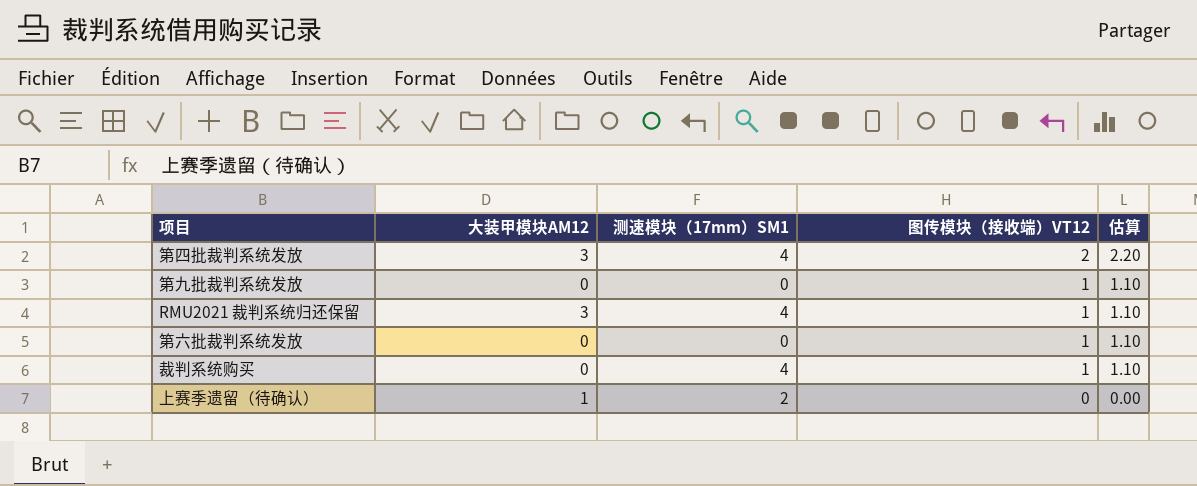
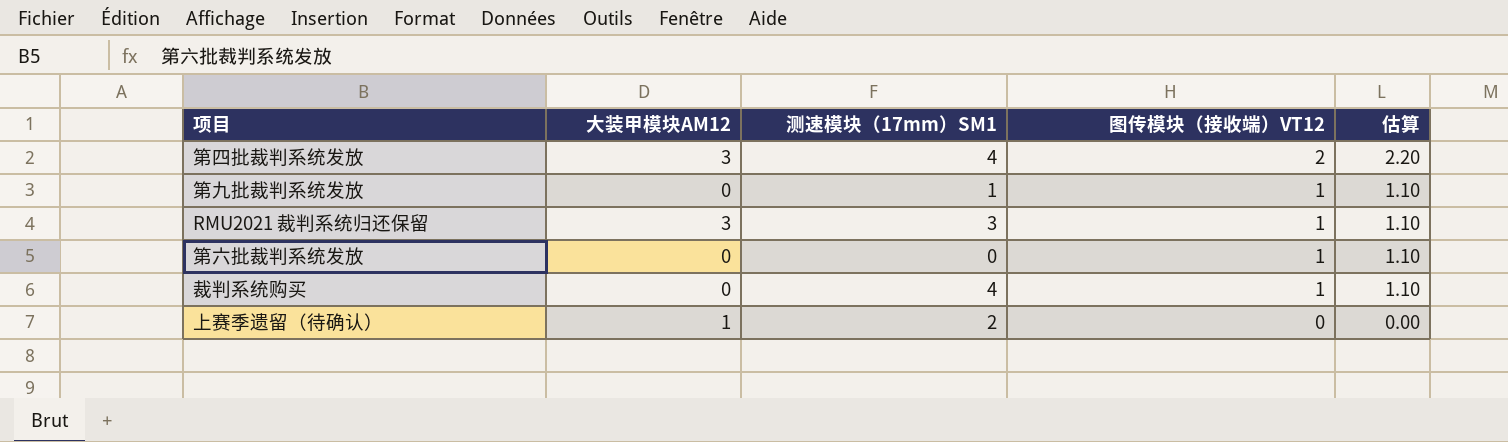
第九批裁判系统发放 | 测速模块（17mm）SM1: 0 -> 1
RMU2021 裁判系统归还保留 | 测速模块（17mm）SM1: 4 -> 3

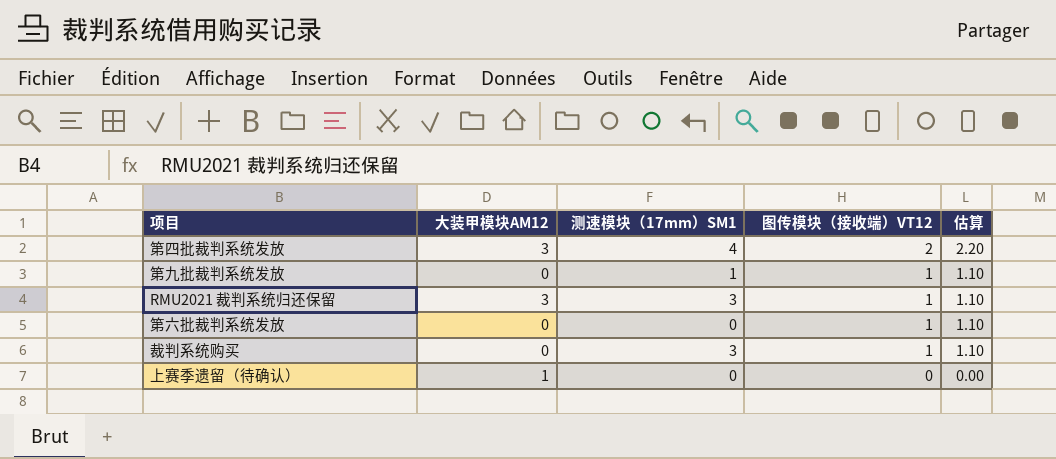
裁判系统购买 | 测速模块（17mm）SM1: 4 -> 3
上赛季遗留（待确认） | 测速模块（17mm）SM1: 2 -> 0

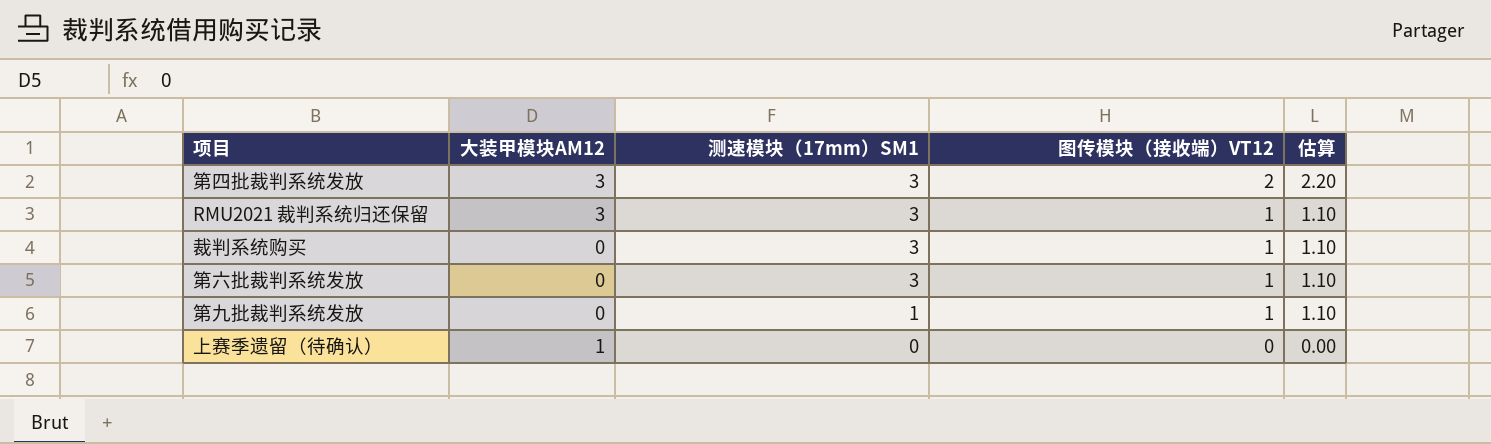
row order: 图传模块（接收端）VT12 descending -> 测速模块（17mm）SM1 descending
第四批裁判系统发放 | 测速模块（17mm）SM1: 4 -> 3
第六批裁判系统发放 | 测速模块（17mm）SM1: 0 -> 3

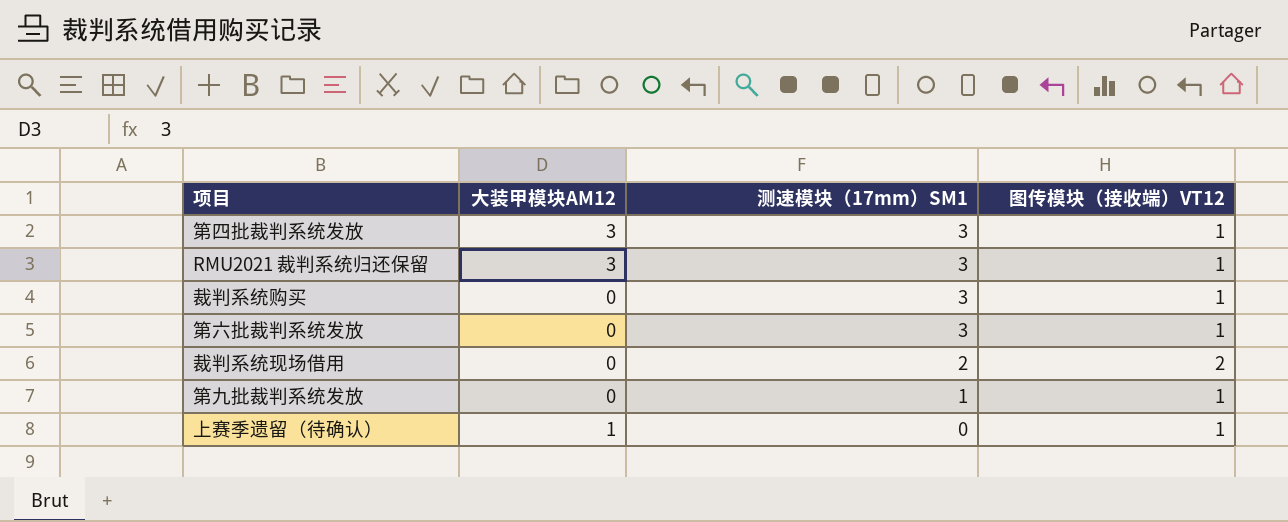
column 估算 | formula: [图传模块（接收端）VT12] * 1.1 -> none
第四批裁判系统发放 | 图传模块（接收端）VT12: 2 -> 1
row 裁判系统现场借用: none -> 0 | 2 | 2
上赛季遗留（待确认） | 图传模块（接收端）VT12: 0 -> 1

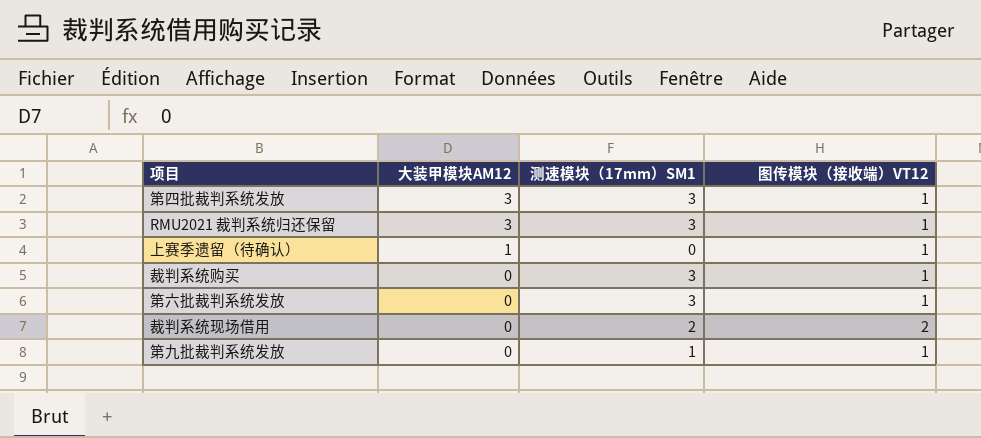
row order: 测速模块（17mm）SM1 descending -> 大装甲模块AM12 descending

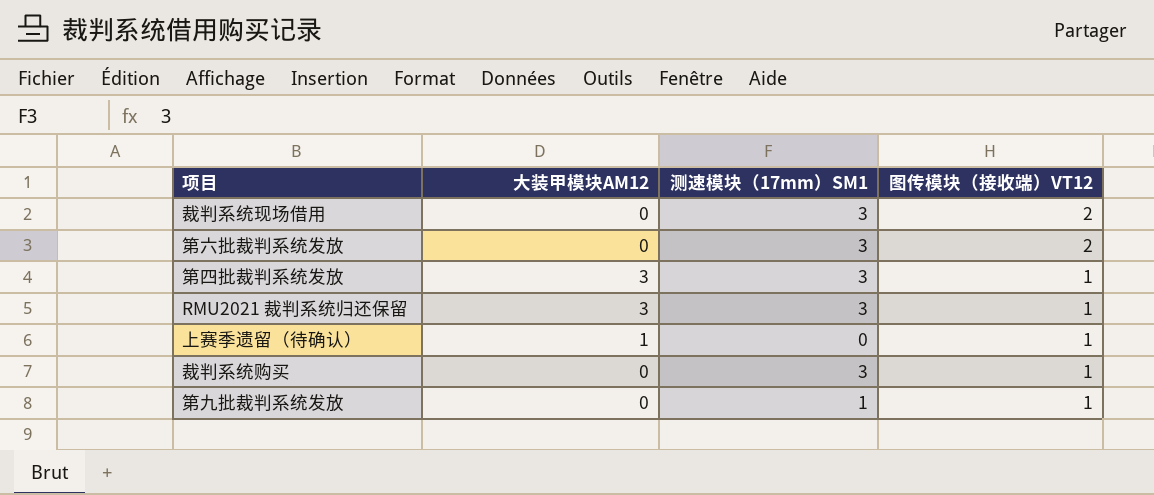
row order: 大装甲模块AM12 descending -> 图传模块（接收端）VT12 descending
裁判系统现场借用 | 测速模块（17mm）SM1: 2 -> 3
第六批裁判系统发放 | 图传模块（接收端）VT12: 1 -> 2

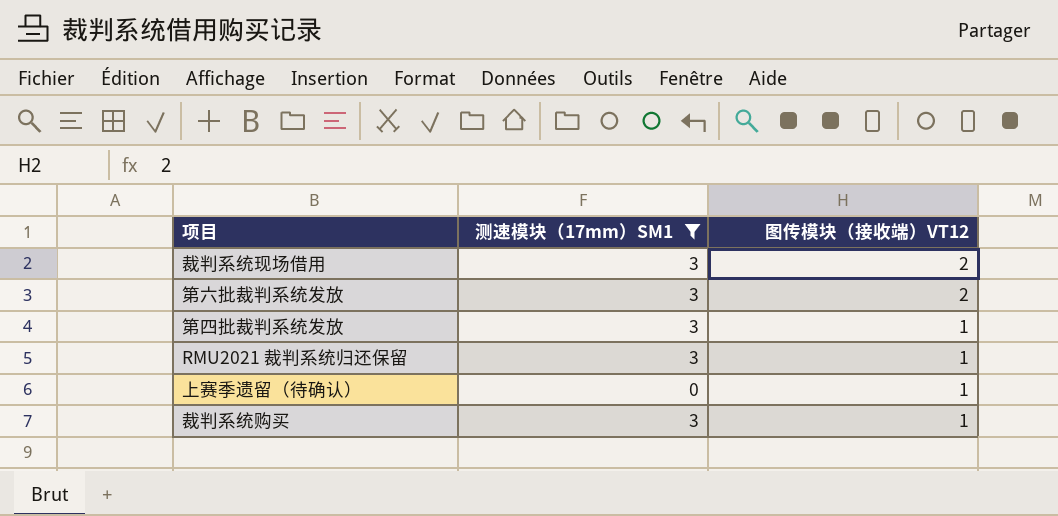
filter: none -> 测速模块（17mm）SM1 != 1
column 大装甲模块AM12 | position: 2 -> none

